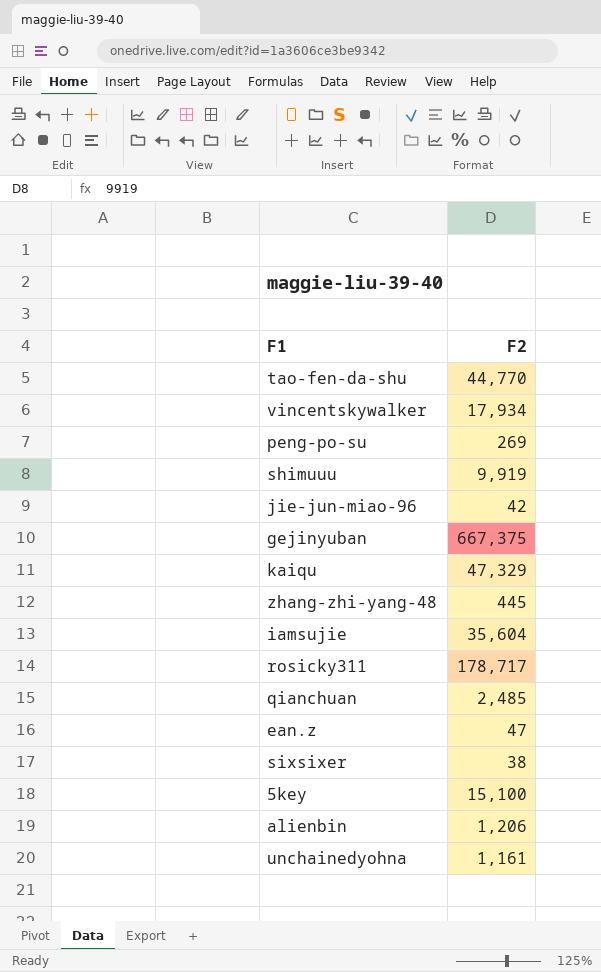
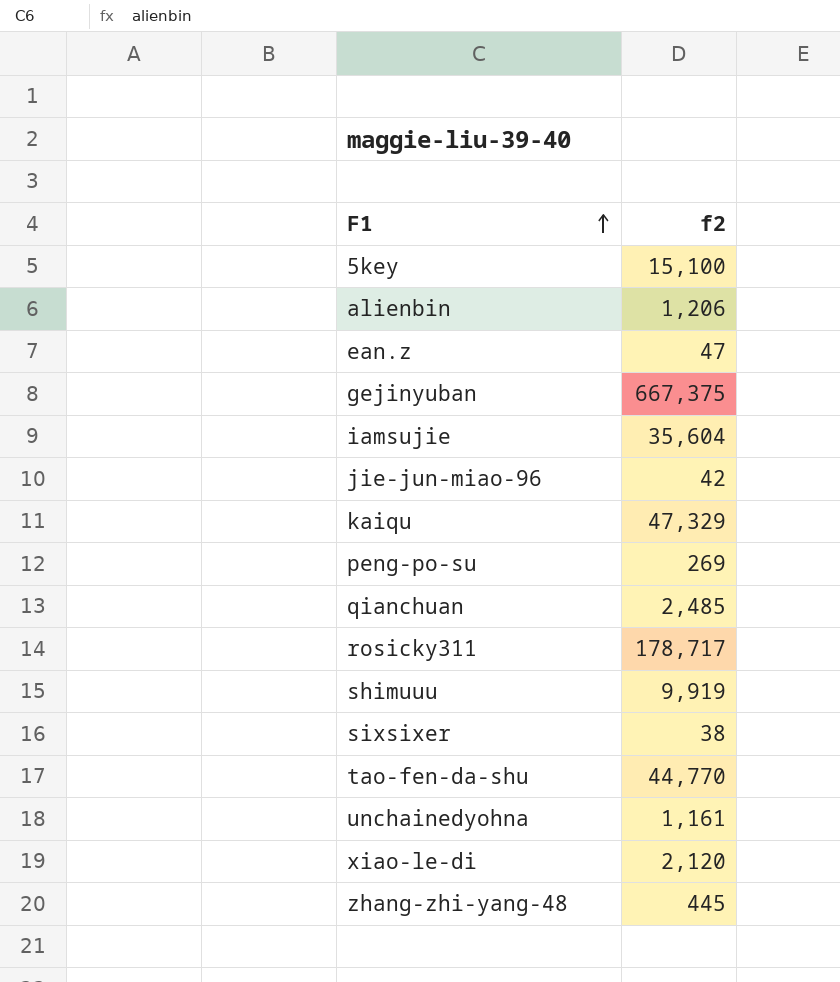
row order: none -> F1 ascending
column name: F2 -> f2
row vincentskywalker: 17,934 -> none
row xiao-le-di: none -> 2,120

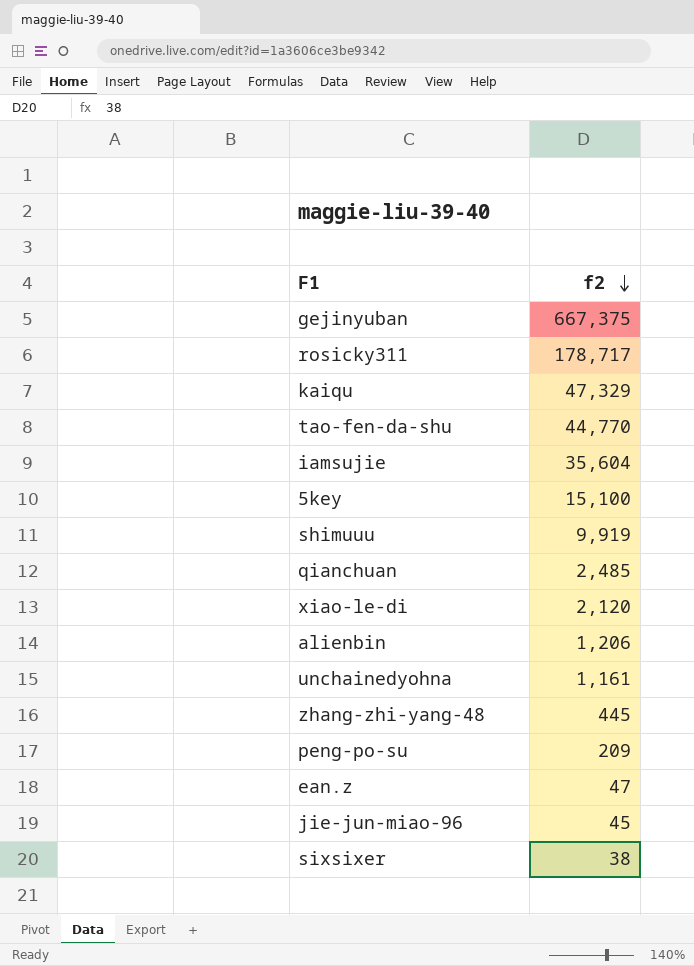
row order: F1 ascending -> f2 descending
peng-po-su | f2: 269 -> 209
jie-jun-miao-96 | f2: 42 -> 45

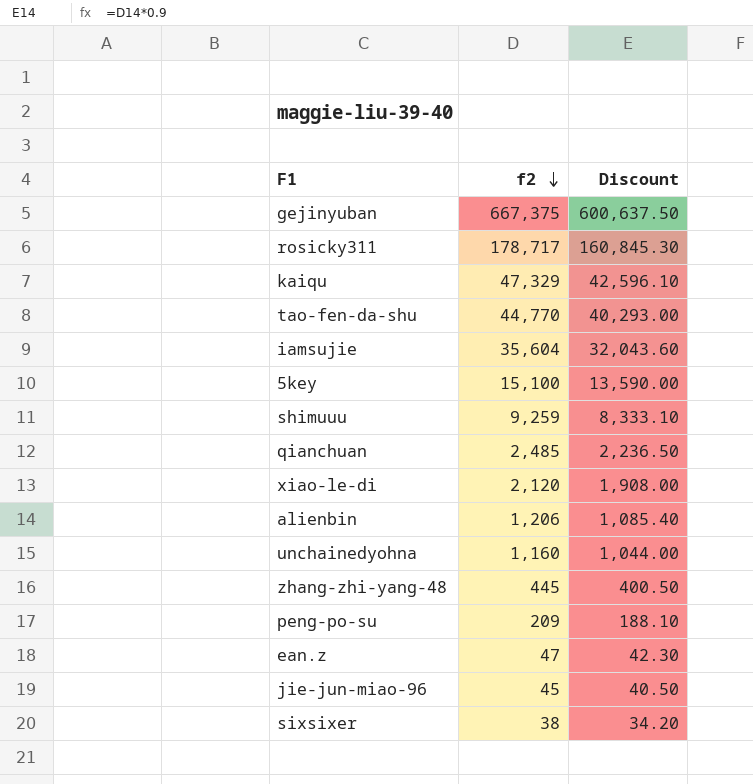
column Discount | formula: none -> [f2] * 0.9
shimuuu | f2: 9,919 -> 9,259
unchainedyohna | f2: 1,161 -> 1,160

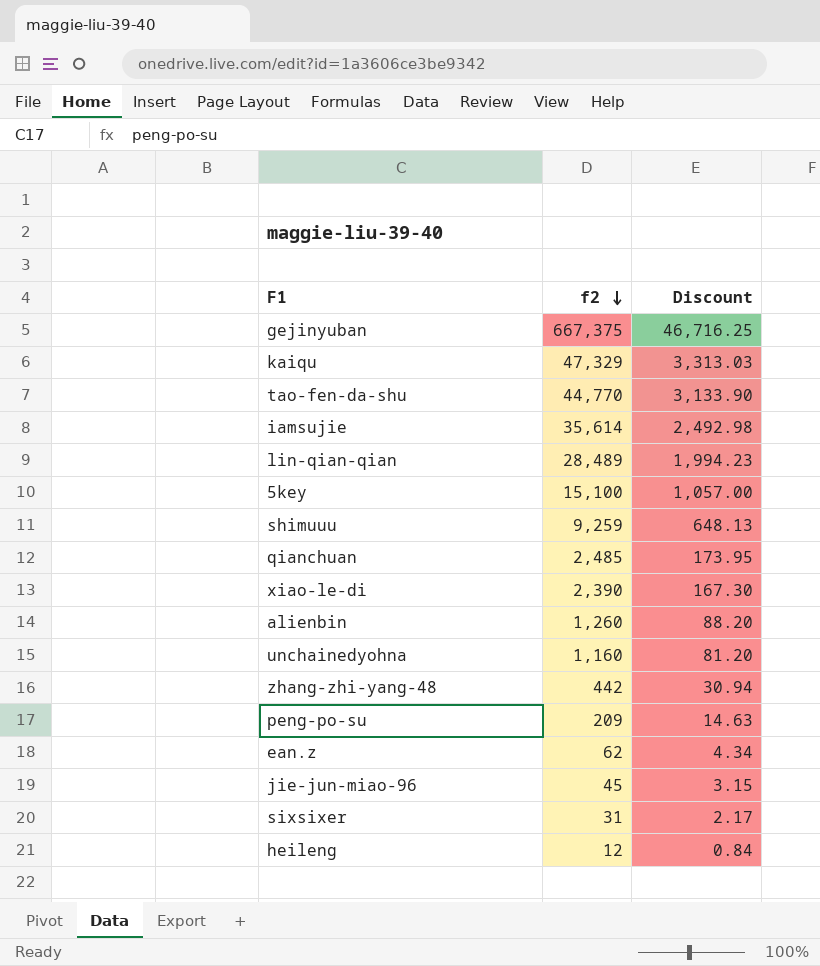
column Discount | formula: [f2] * 0.9 -> [f2] * 0.07
row rosicky311: 178,717 | 160,845.30 -> none
iamsujie | f2: 35,604 -> 35,614
row lin-qian-qian: none -> 28,489 | 1,994.23
xiao-le-di | f2: 2,120 -> 2,390
alienbin | f2: 1,206 -> 1,260
zhang-zhi-yang-48 | f2: 445 -> 442
ean.z | f2: 47 -> 62
sixsixer | f2: 38 -> 31
row heileng: none -> 12 | 0.84

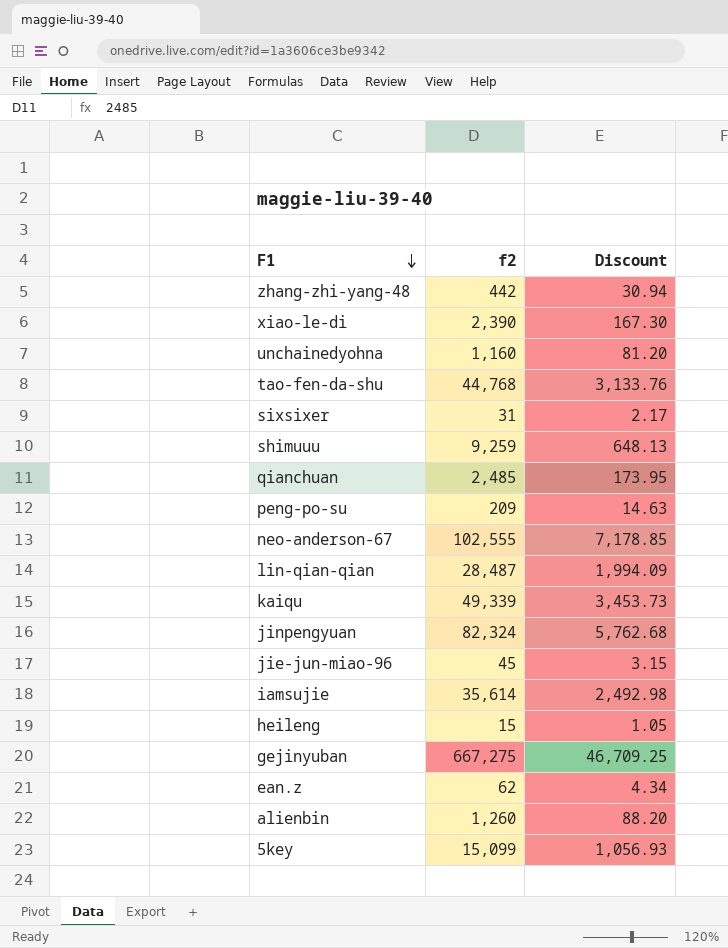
row order: f2 descending -> F1 descending
tao-fen-da-shu | f2: 44,770 -> 44,768
tao-fen-da-shu | Discount: 3,133.90 -> 3,133.76
row neo-anderson-67: none -> 102,555 | 7,178.85
lin-qian-qian | f2: 28,489 -> 28,487
lin-qian-qian | Discount: 1,994.23 -> 1,994.09
kaiqu | f2: 47,329 -> 49,339
kaiqu | Discount: 3,313.03 -> 3,453.73
row jinpengyuan: none -> 82,324 | 5,762.68
heileng | f2: 12 -> 15
heileng | Discount: 0.84 -> 1.05
gejinyuban | f2: 667,375 -> 667,275
gejinyuban | Discount: 46,716.25 -> 46,709.25
5key | f2: 15,100 -> 15,099
5key | Discount: 1,057.00 -> 1,056.93

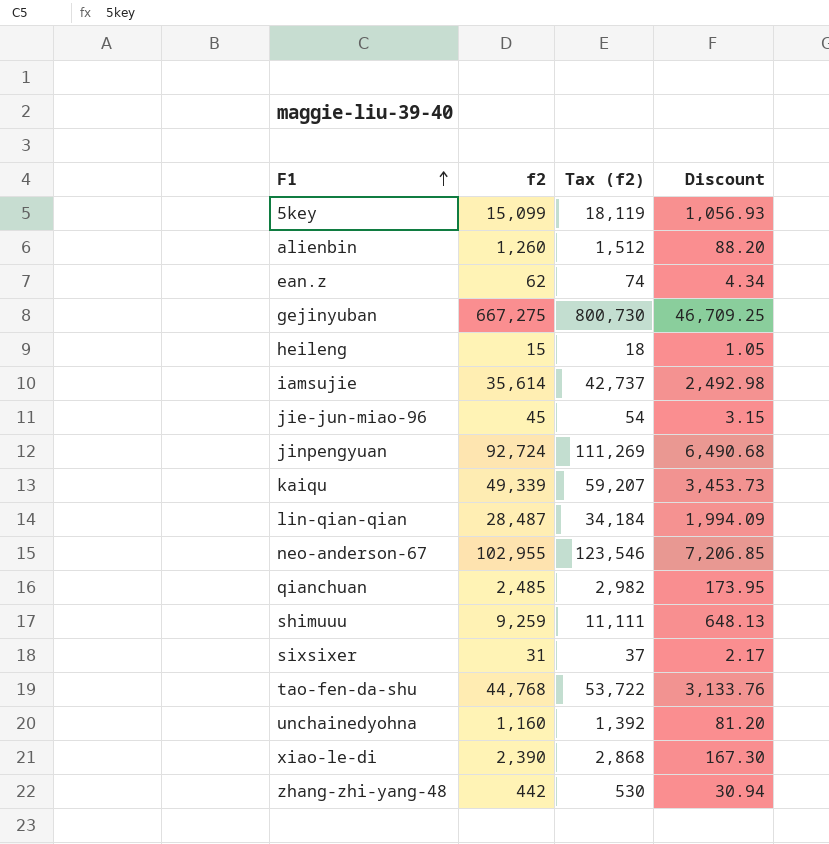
row order: F1 descending -> F1 ascending
column Tax (f2) | formula: none -> [f2] * 1.2
row peng-po-su: 209 | 14.63 -> none
jinpengyuan | f2: 82,324 -> 92,724
jinpengyuan | Discount: 5,762.68 -> 6,490.68
neo-anderson-67 | f2: 102,555 -> 102,955
neo-anderson-67 | Discount: 7,178.85 -> 7,206.85

